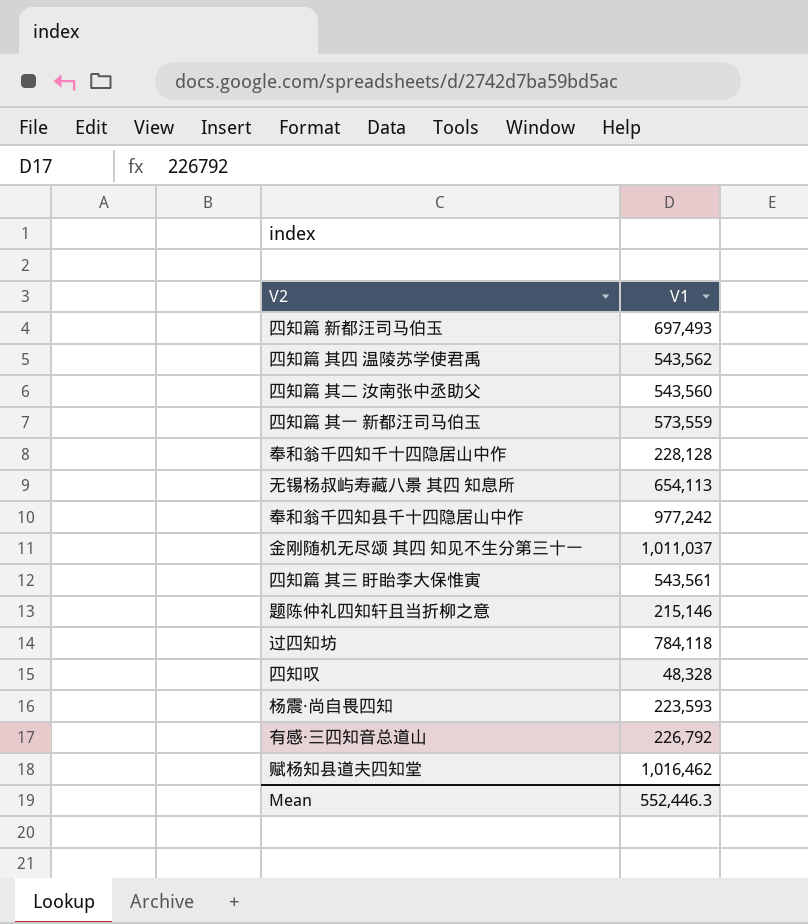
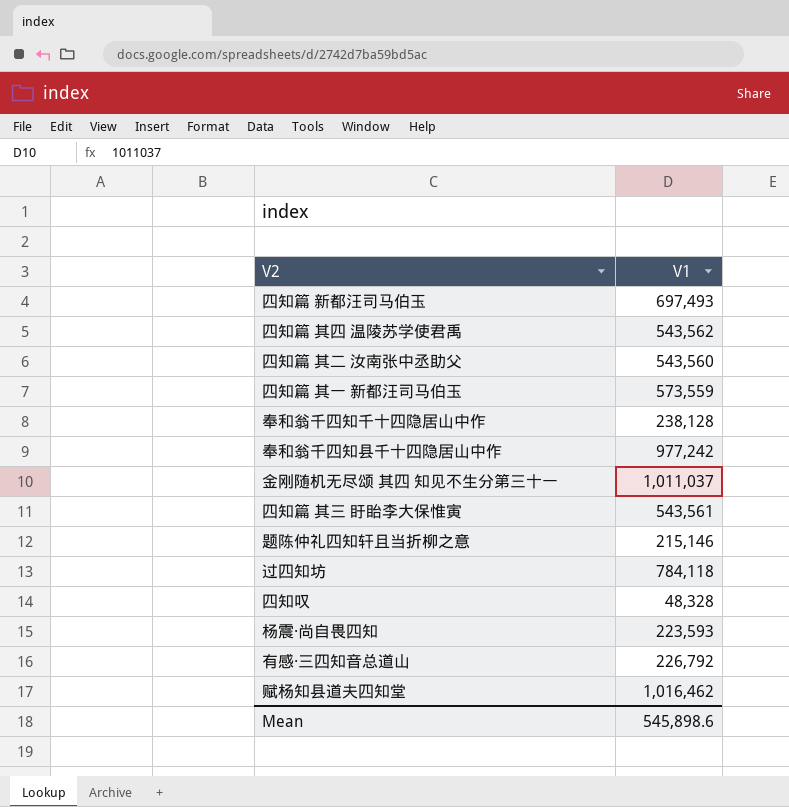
row 无锡杨叔屿寿藏八景 其四 知息所: 654,113 -> none
奉和翁千四知千十四隐居山中作 | V1: 228,128 -> 238,128
Mean | V1: 552,446.3 -> 545,898.6

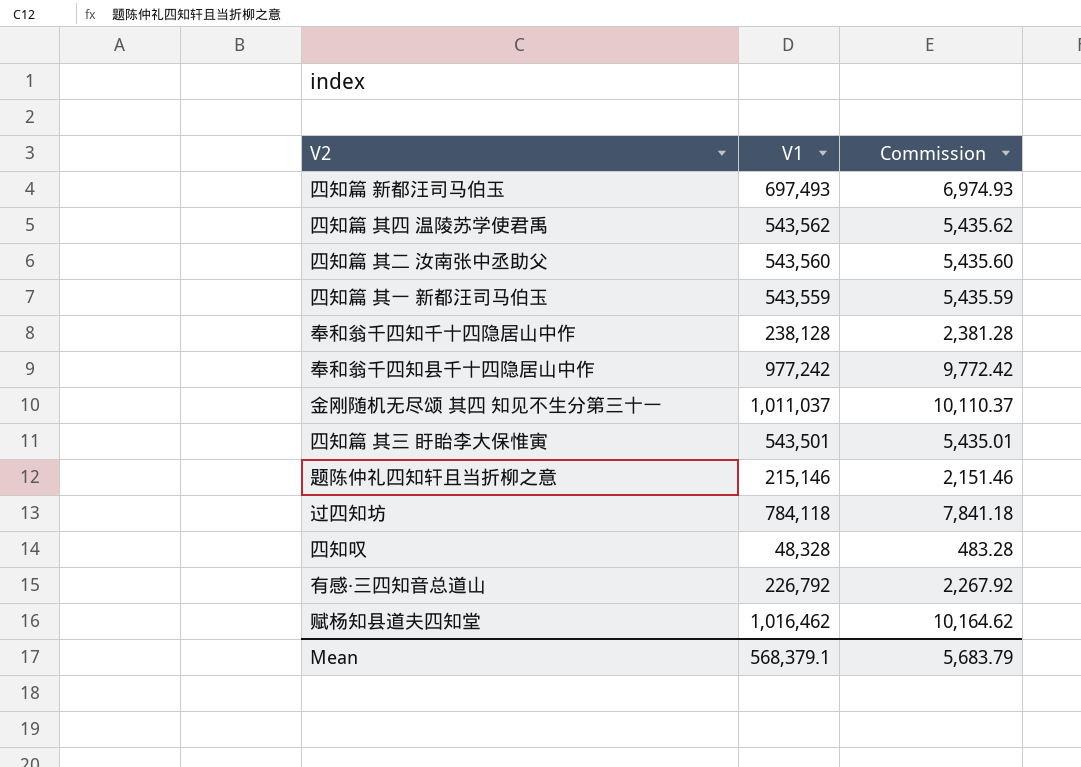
column Commission | formula: none -> [V1] * 0.01
row 杨震·尚自畏四知: 223,593 -> none
四知篇 其一 新都汪司马伯玉 | V1: 573,559 -> 543,559
四知篇 其三 盱眙李大保惟寅 | V1: 543,561 -> 543,501
Mean | V1: 545,898.6 -> 568,379.1

